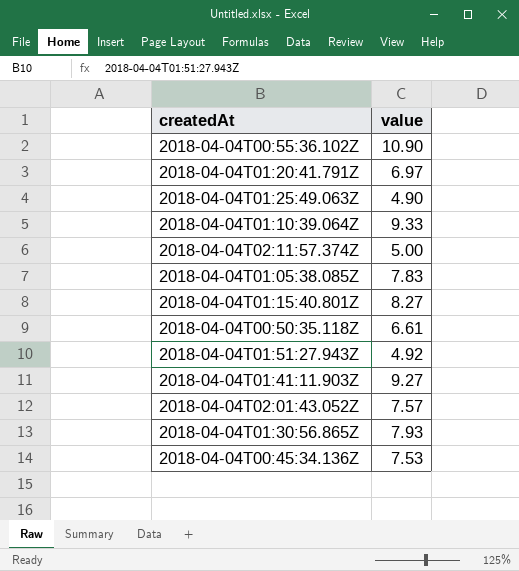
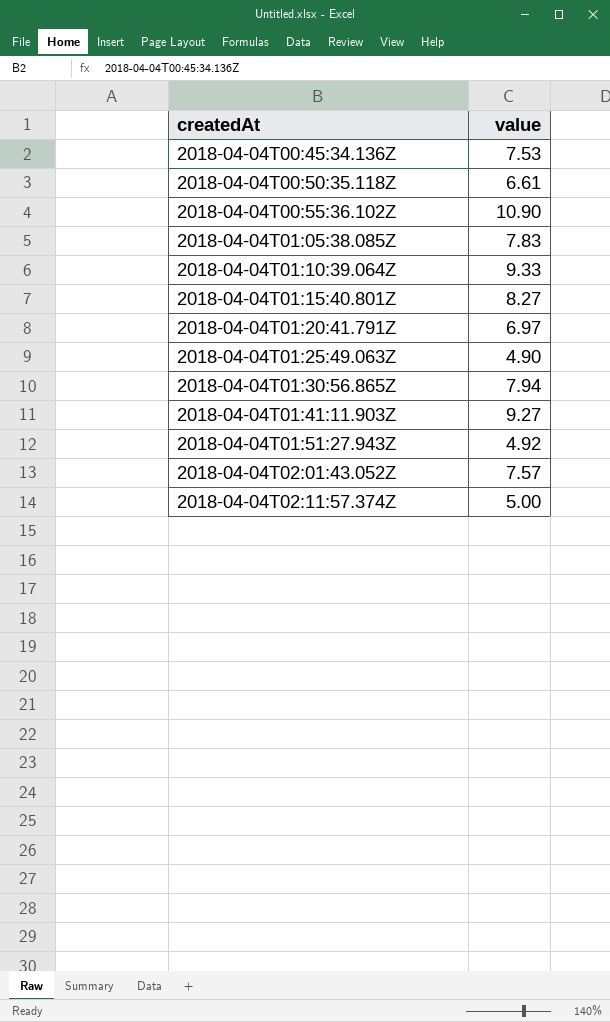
row order: none -> createdAt ascending
2018-04-04T01:30:56.865Z | value: 7.93 -> 7.94

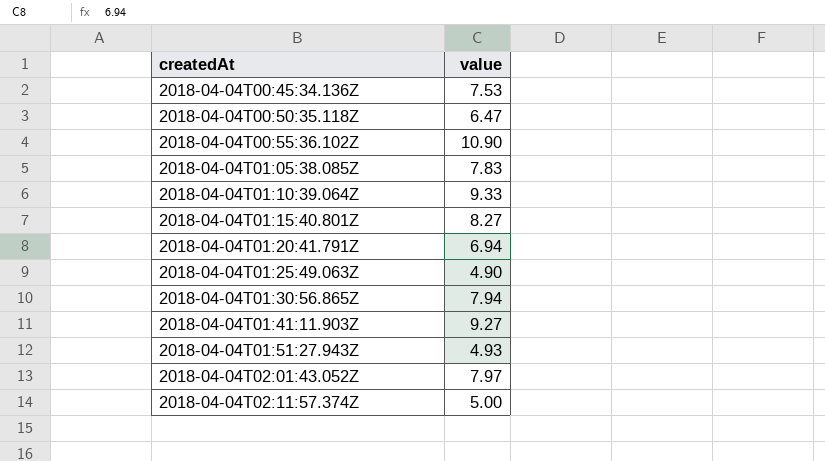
2018-04-04T00:50:35.118Z | value: 6.61 -> 6.47
2018-04-04T01:20:41.791Z | value: 6.97 -> 6.94
2018-04-04T01:51:27.943Z | value: 4.92 -> 4.93
2018-04-04T02:01:43.052Z | value: 7.57 -> 7.97

